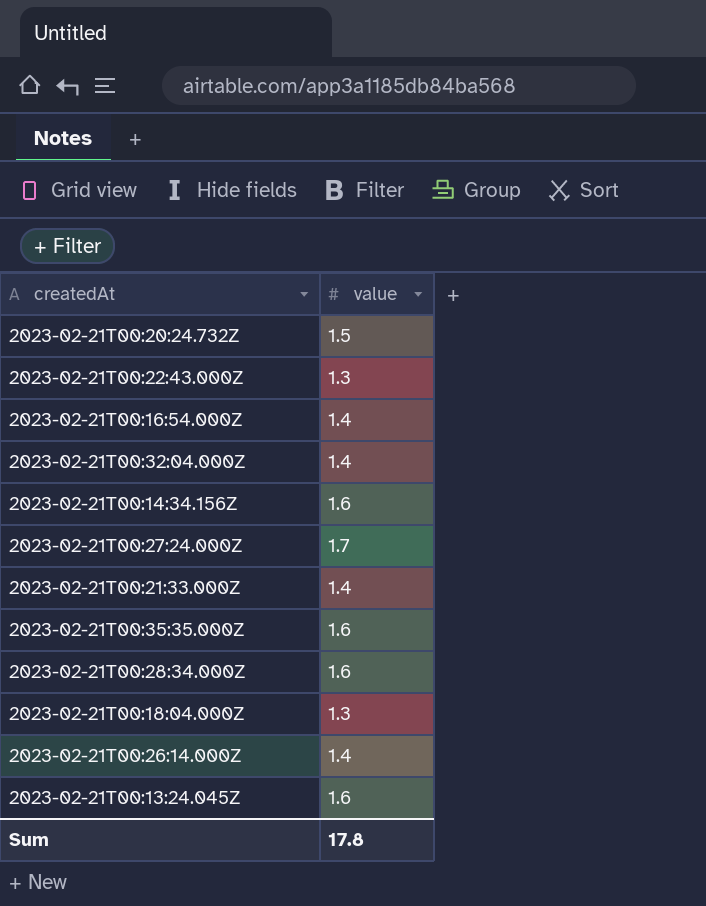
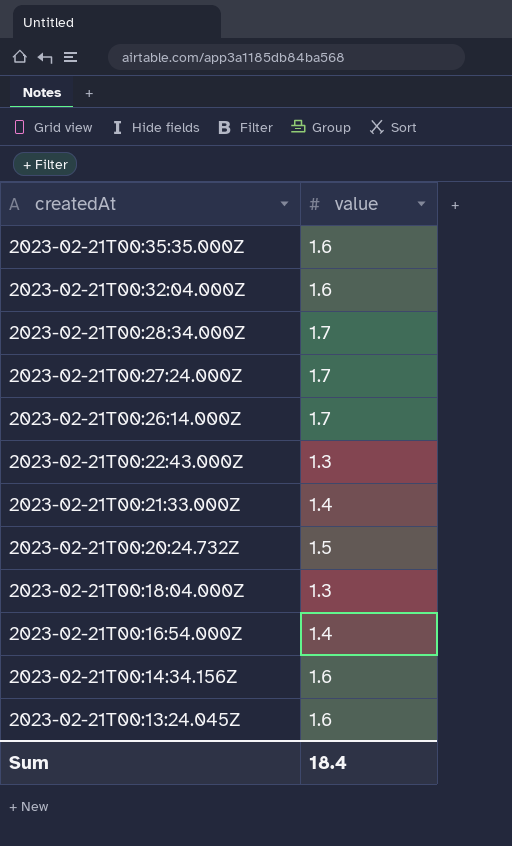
row order: none -> createdAt descending
2023-02-21T00:32:04.000Z | value: 1.4 -> 1.6
2023-02-21T00:28:34.000Z | value: 1.6 -> 1.7
2023-02-21T00:26:14.000Z | value: 1.4 -> 1.7
Sum | value: 17.8 -> 18.4

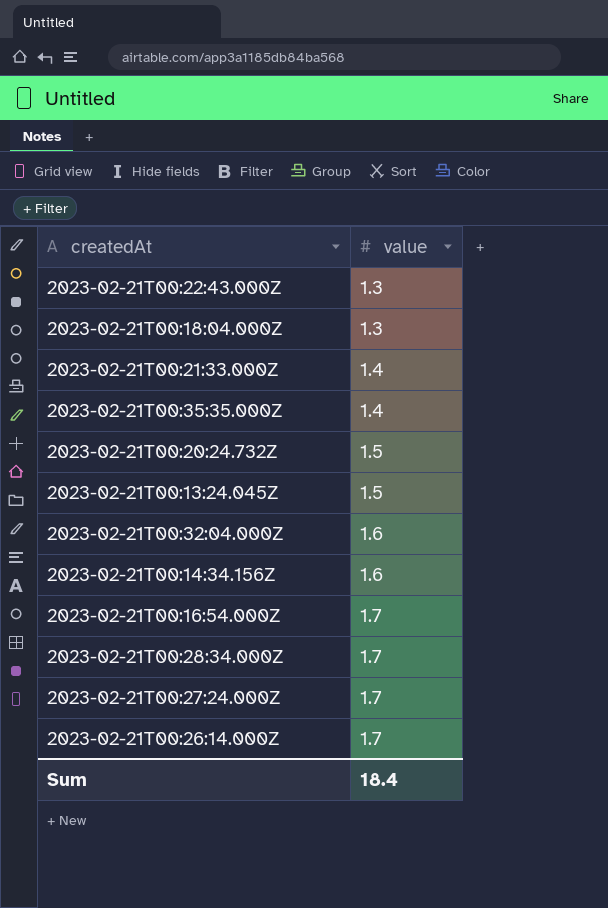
row order: createdAt descending -> value ascending
2023-02-21T00:35:35.000Z | value: 1.6 -> 1.4
2023-02-21T00:13:24.045Z | value: 1.6 -> 1.5
2023-02-21T00:16:54.000Z | value: 1.4 -> 1.7

